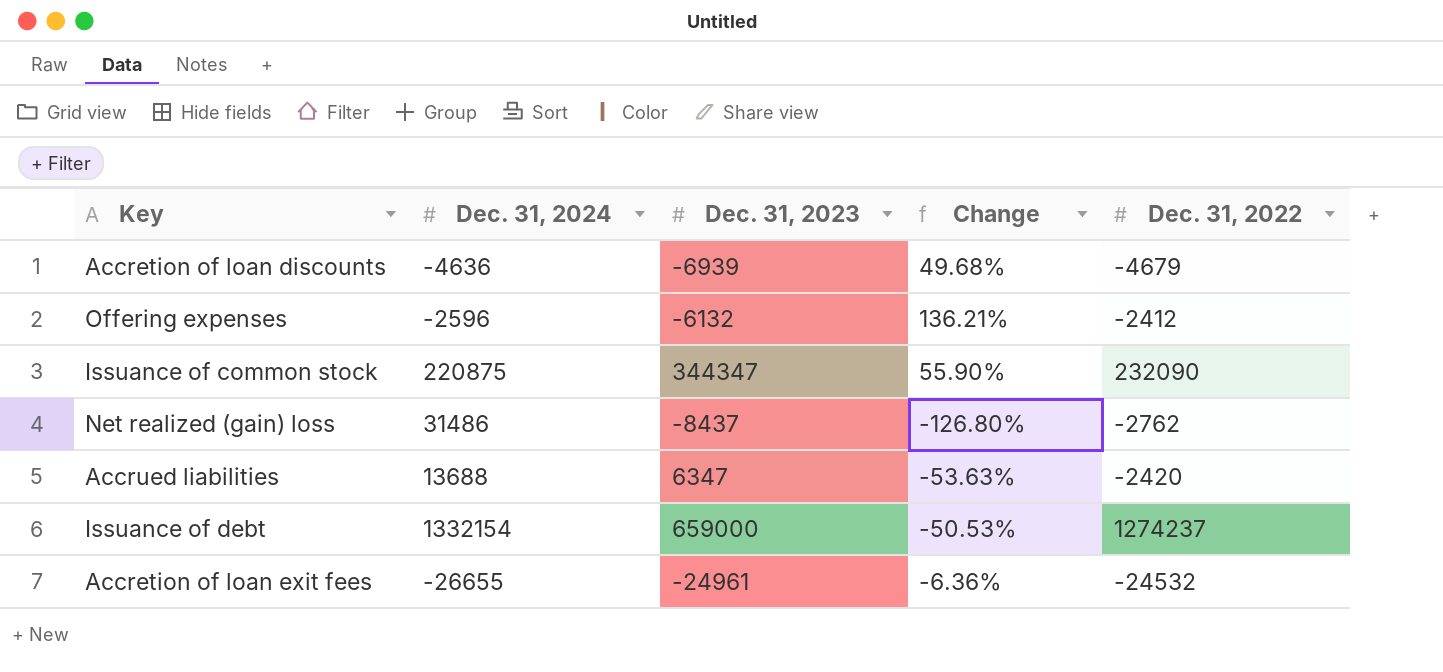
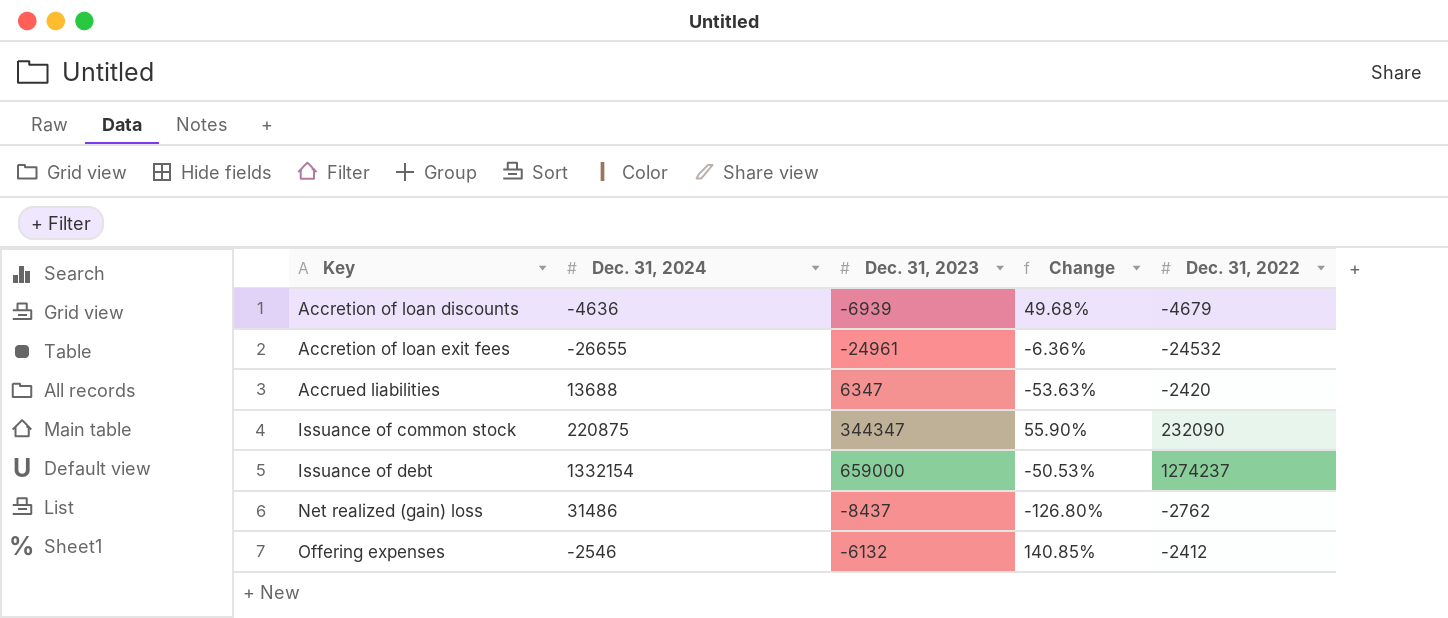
row order: none -> Key ascending
Offering expenses | Dec. 31, 2024: -2596 -> -2546
Offering expenses | Change: 136.21% -> 140.85%

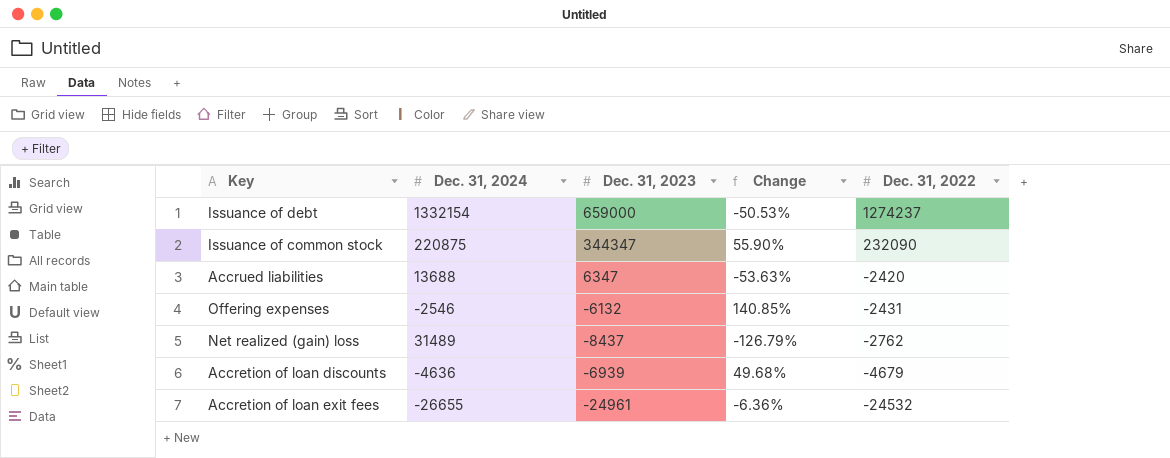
row order: Key ascending -> Dec. 31, 2022 descending
Offering expenses | Dec. 31, 2022: -2412 -> -2431
Net realized (gain) loss | Dec. 31, 2024: 31486 -> 31489
Net realized (gain) loss | Change: -126.80% -> -126.79%

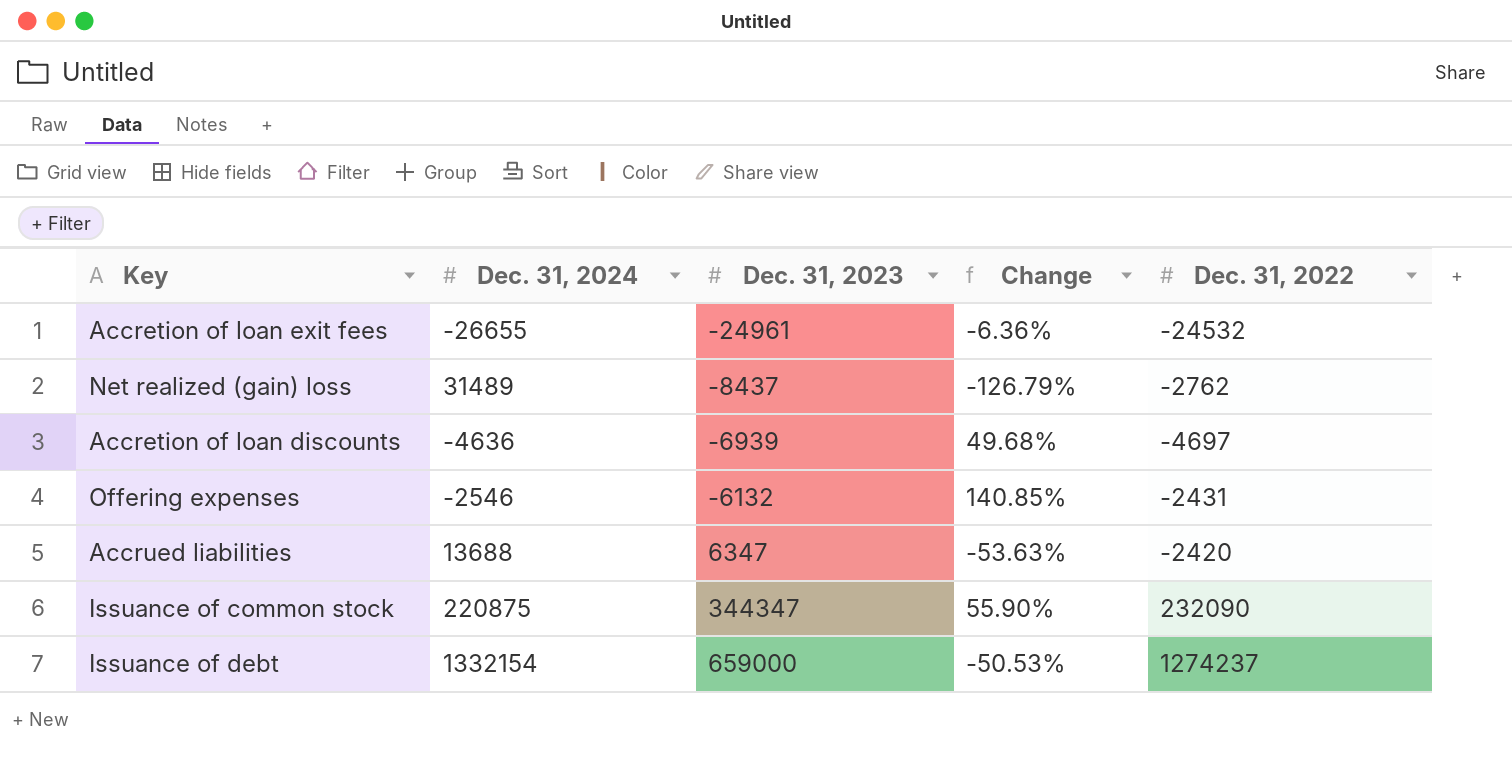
row order: Dec. 31, 2022 descending -> Dec. 31, 2023 ascending
Accretion of loan discounts | Dec. 31, 2022: -4679 -> -4697

